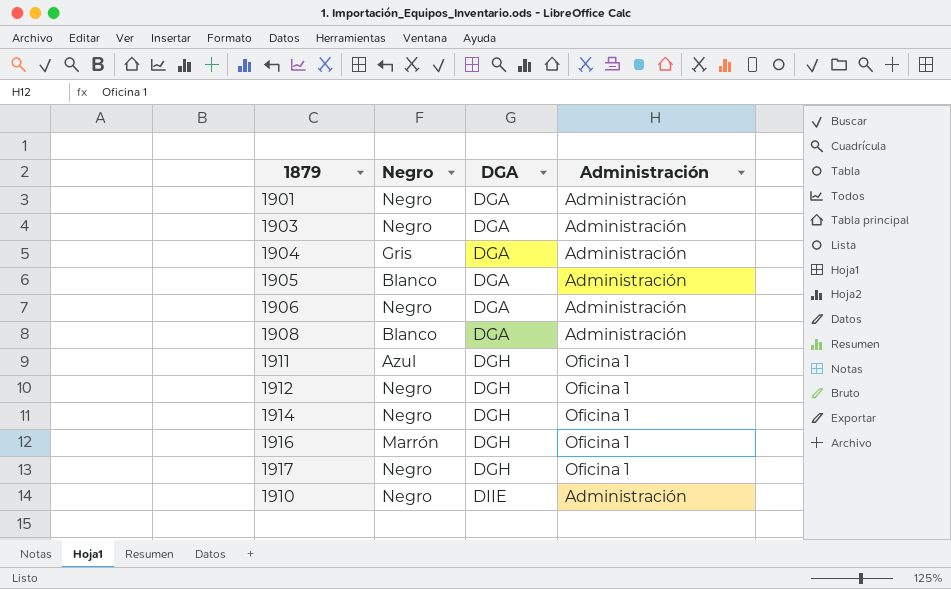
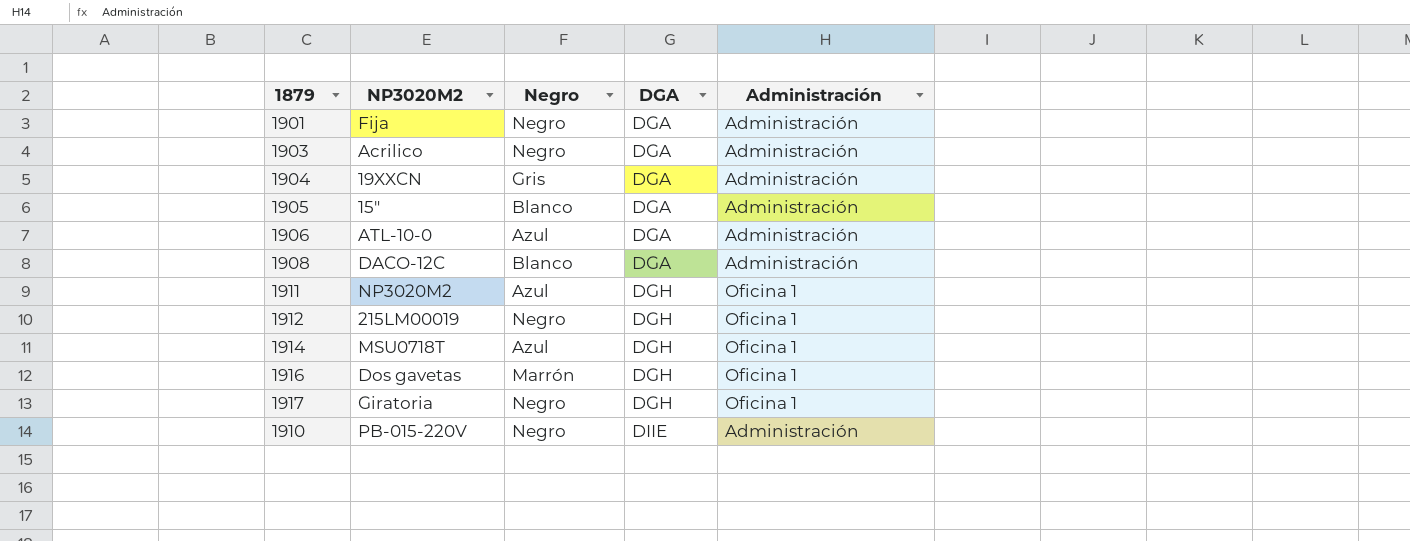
column NP3020M2 | position: none -> 2
1906 | Negro: Negro -> Azul
1914 | Negro: Negro -> Azul

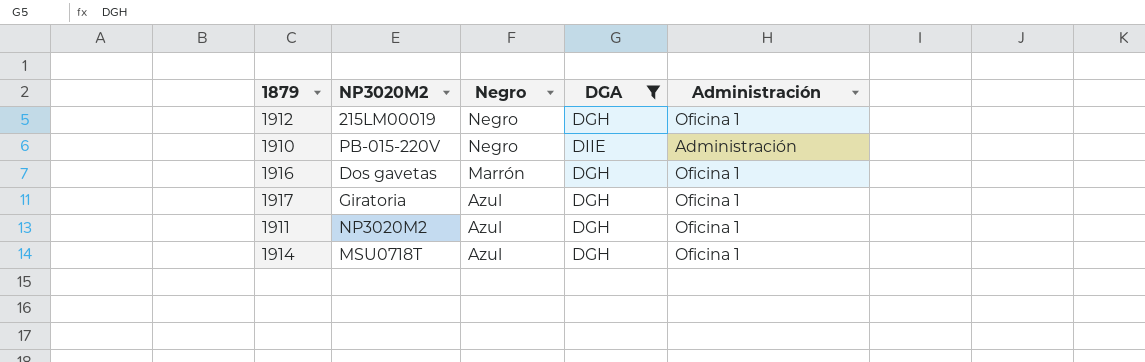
filter: none -> DGA != DGA
row order: DGA ascending -> Negro descending
1917 | Negro: Negro -> Azul

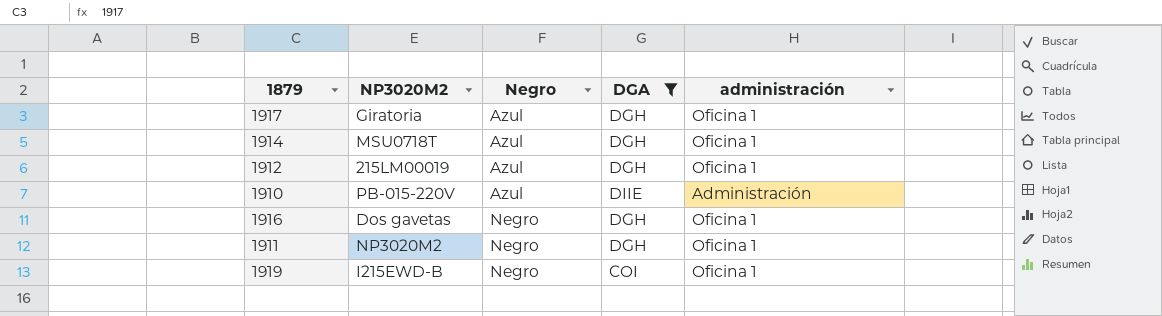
row order: Negro descending -> Negro ascending
column name: Administración -> administración
1912 | Negro: Negro -> Azul
1910 | Negro: Negro -> Azul
1916 | Negro: Marrón -> Negro
1911 | Negro: Azul -> Negro
row 1919: none -> I215EWD-B | Negro | COI | Oficina 1

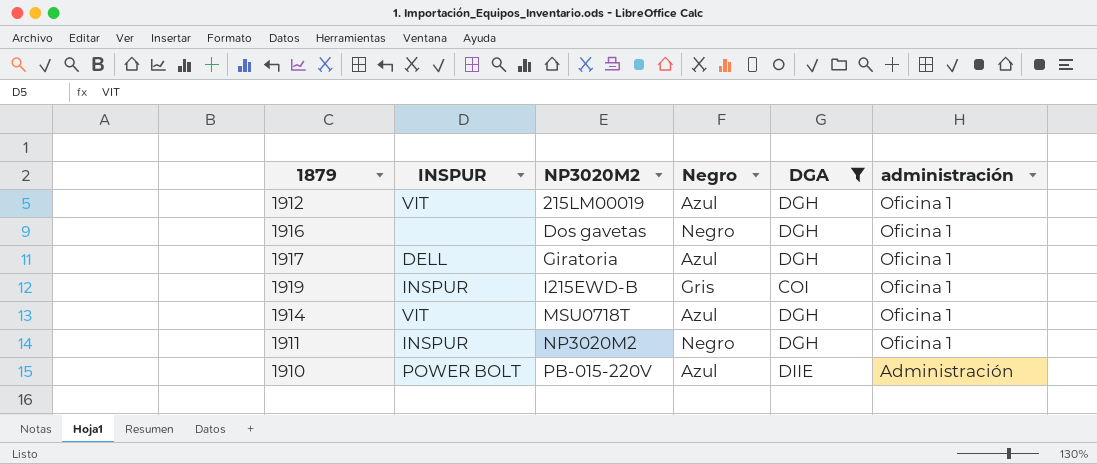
row order: Negro ascending -> NP3020M2 ascending
column INSPUR | position: none -> 2
1919 | Negro: Negro -> Gris

